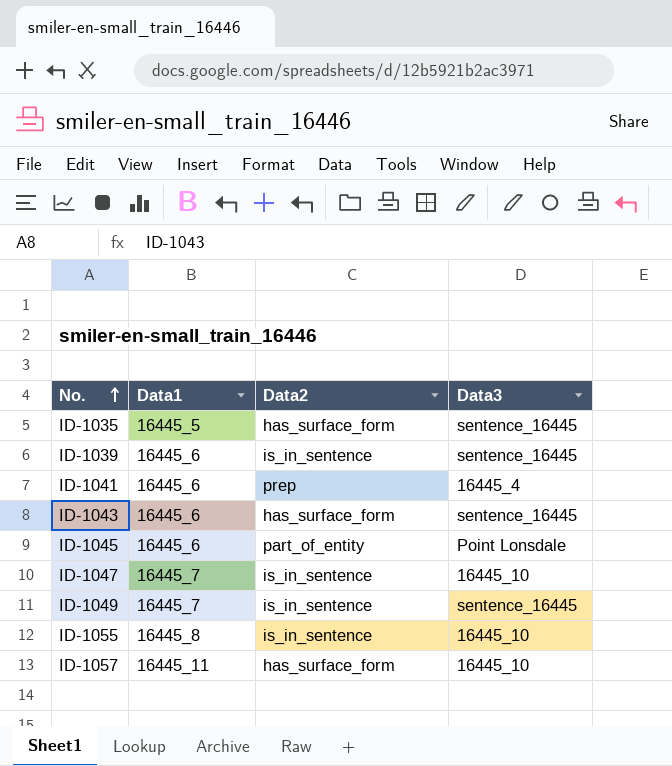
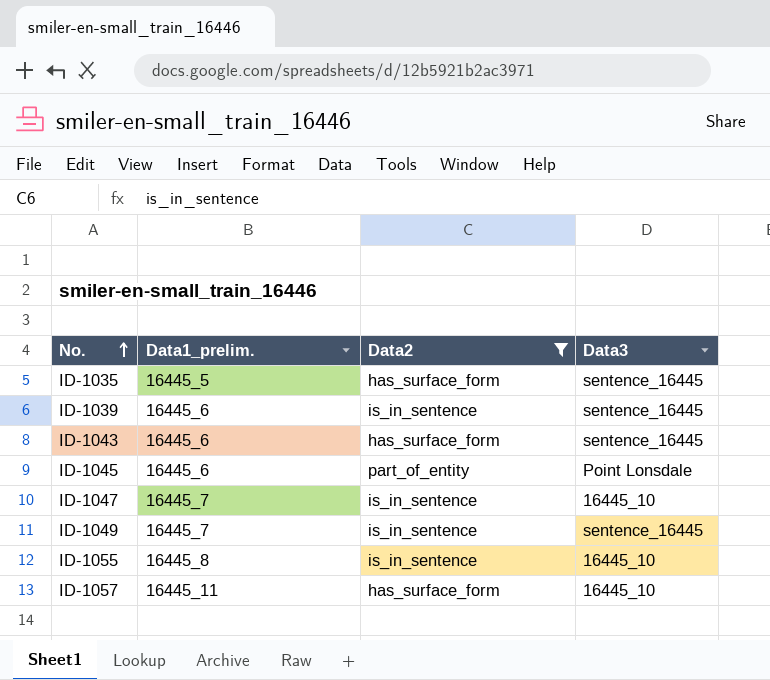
filter: none -> Data2 != prep
column name: Data1 -> Data1_prelim.

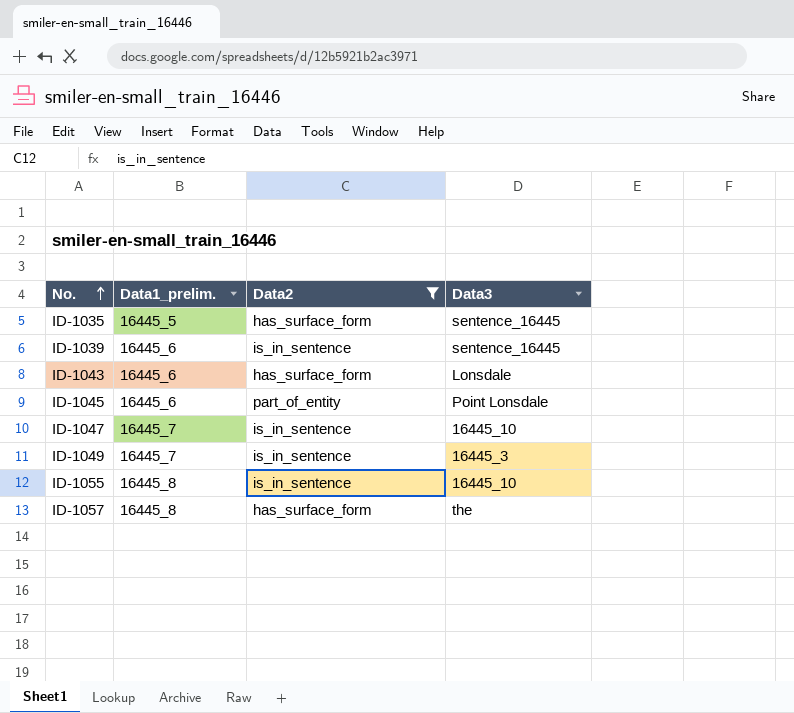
ID-1043 | Data3: sentence_16445 -> Lonsdale
ID-1049 | Data3: sentence_16445 -> 16445_3
ID-1057 | Data1_prelim.: 16445_11 -> 16445_8
ID-1057 | Data3: 16445_10 -> the

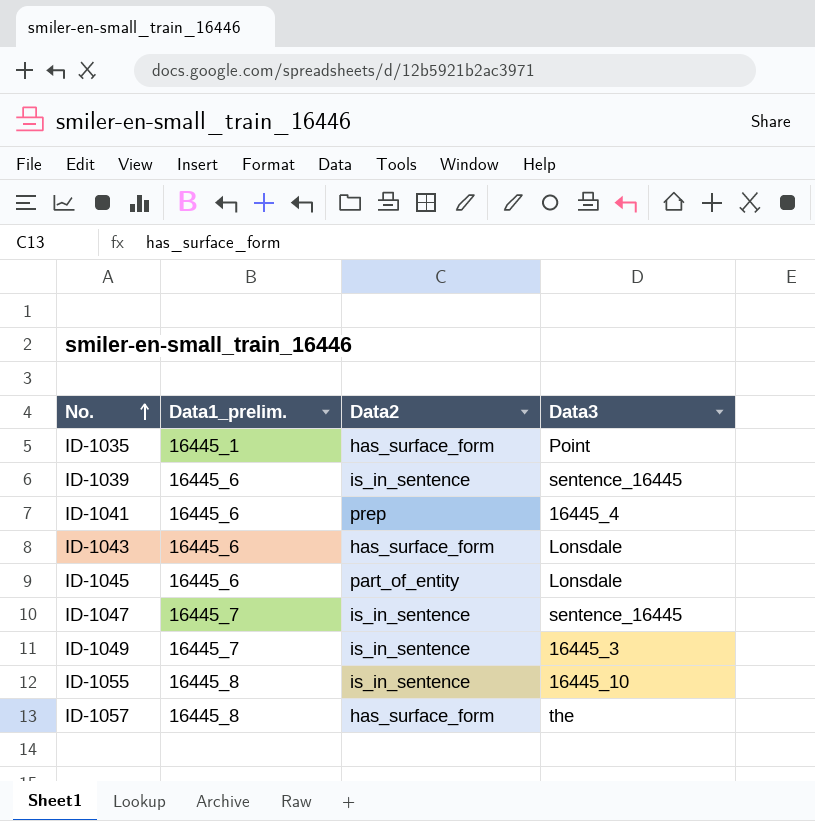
filter: Data2 != prep -> none
ID-1035 | Data1_prelim.: 16445_5 -> 16445_1
ID-1035 | Data3: sentence_16445 -> Point
ID-1045 | Data3: Point Lonsdale -> Lonsdale
ID-1047 | Data3: 16445_10 -> sentence_16445

